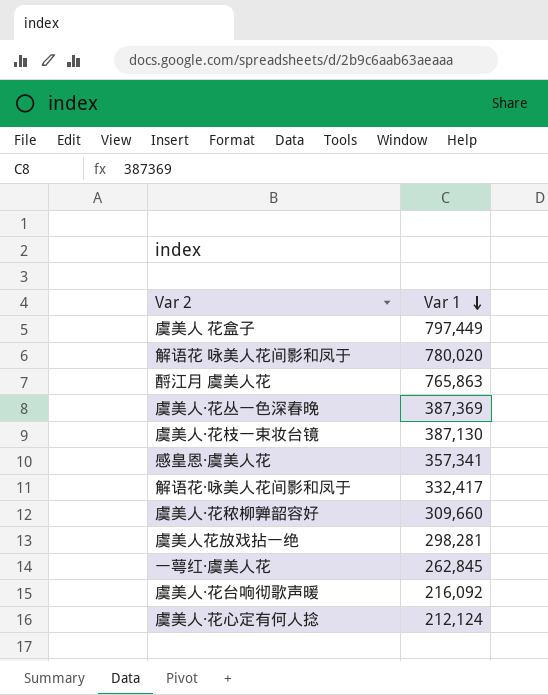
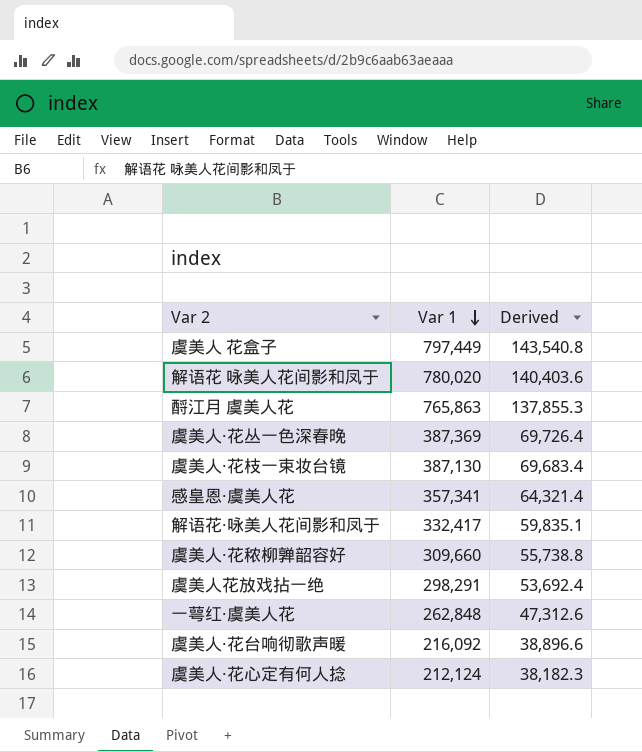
column Derived | formula: none -> [Var 1] * 0.18
虞美人花放戏拈一绝 | Var 1: 298,281 -> 298,291
一萼红·虞美人花 | Var 1: 262,845 -> 262,848

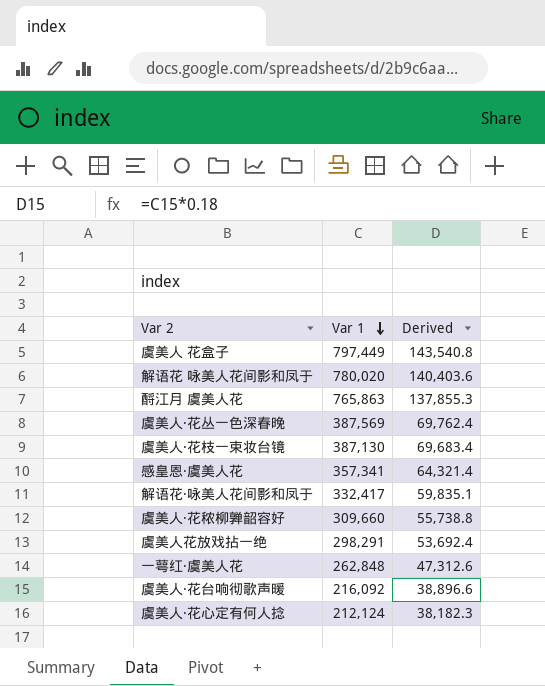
虞美人·花丛一色深春晚 | Var 1: 387,369 -> 387,569
虞美人·花丛一色深春晚 | Derived: 69,726.4 -> 69,762.4

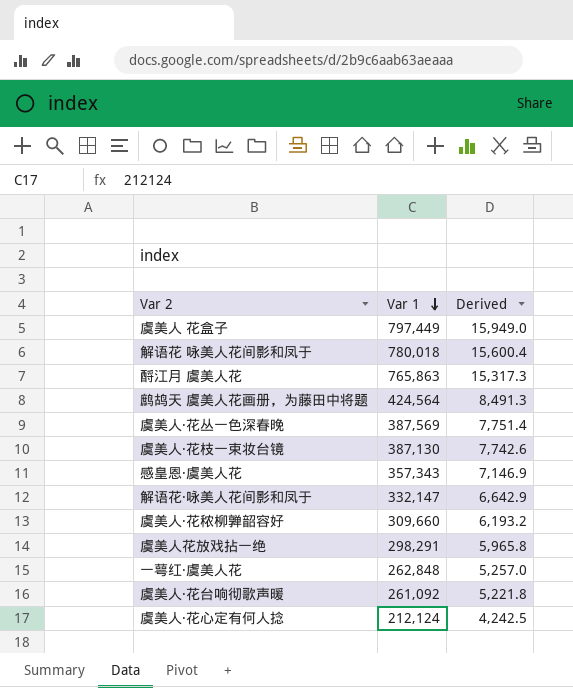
column Derived | formula: [Var 1] * 0.18 -> [Var 1] * 0.02
解语花 咏美人花间影和凤于 | Var 1: 780,020 -> 780,018
row 鹧鸪天 虞美人花画册，为藤田中将题: none -> 424,564 | 8,491.3
感皇恩·虞美人花 | Var 1: 357,341 -> 357,343
解语花·咏美人花间影和凤于 | Var 1: 332,417 -> 332,147
虞美人·花台响彻歌声暖 | Var 1: 216,092 -> 261,092

